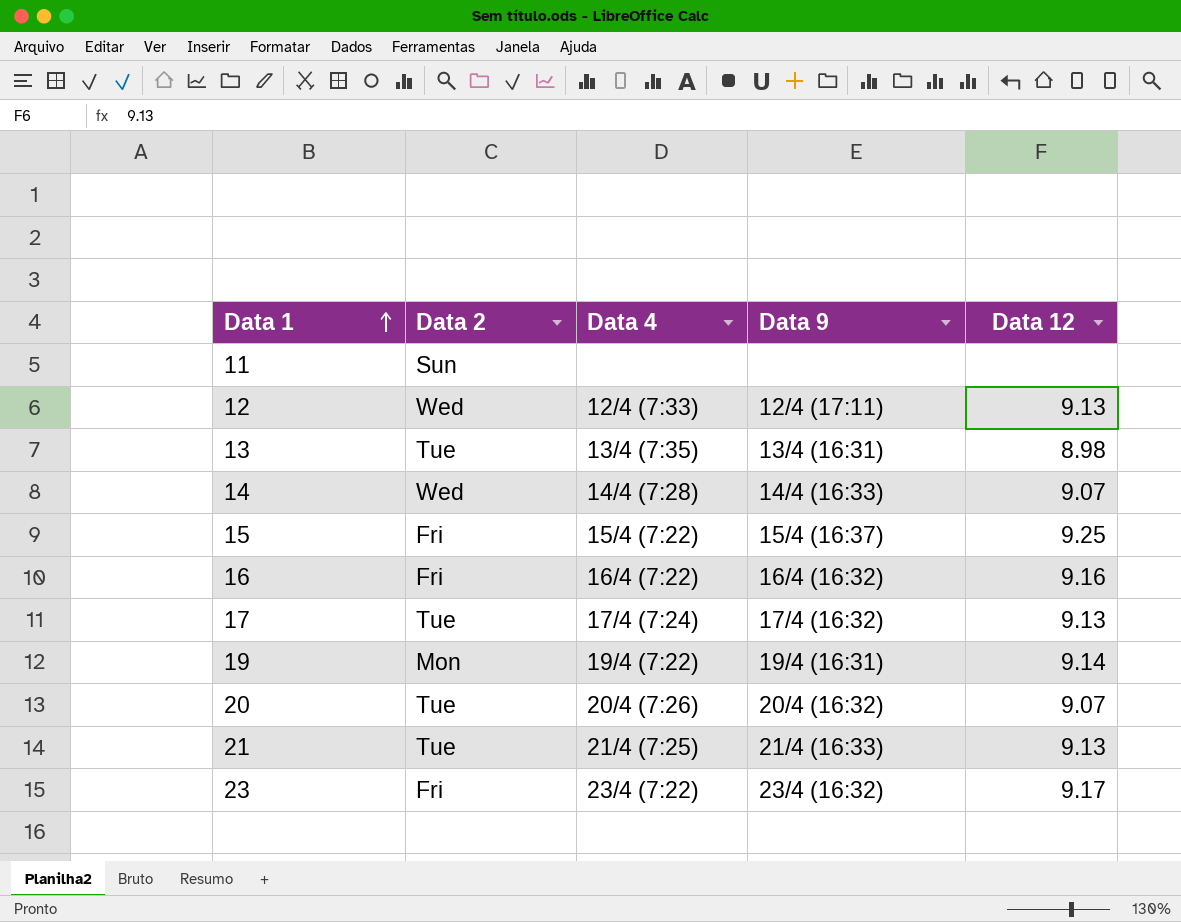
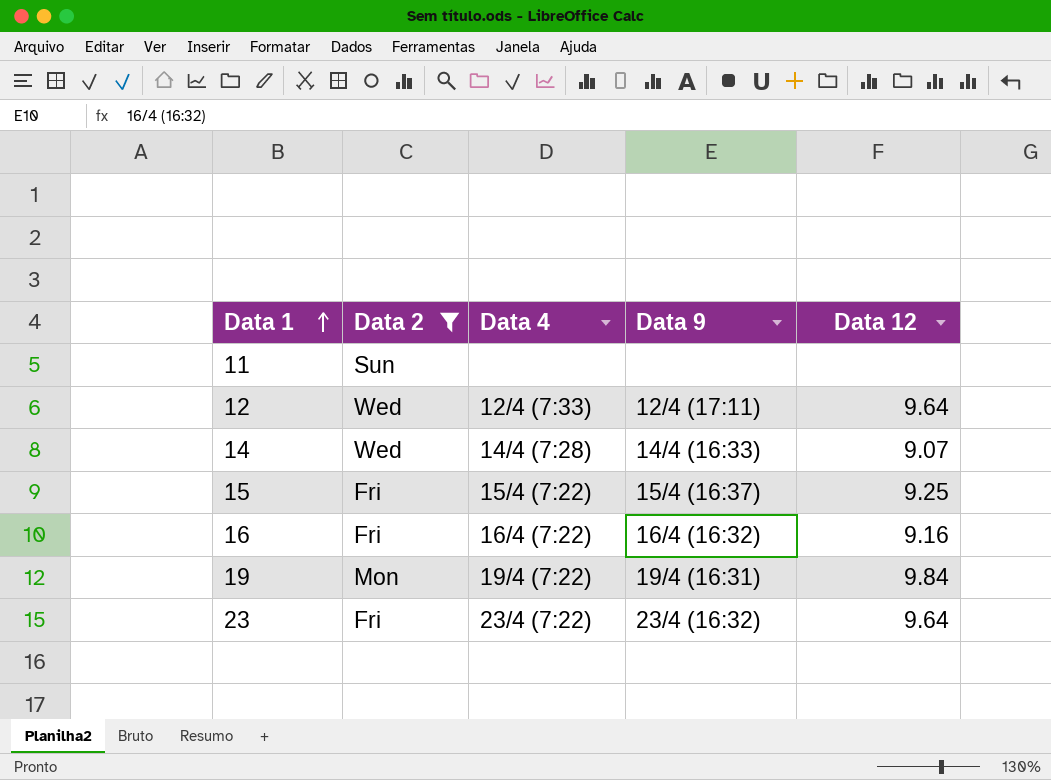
filter: none -> Data 2 != Tue
12 | Data 12: 9.13 -> 9.64
19 | Data 12: 9.14 -> 9.84
23 | Data 12: 9.17 -> 9.64

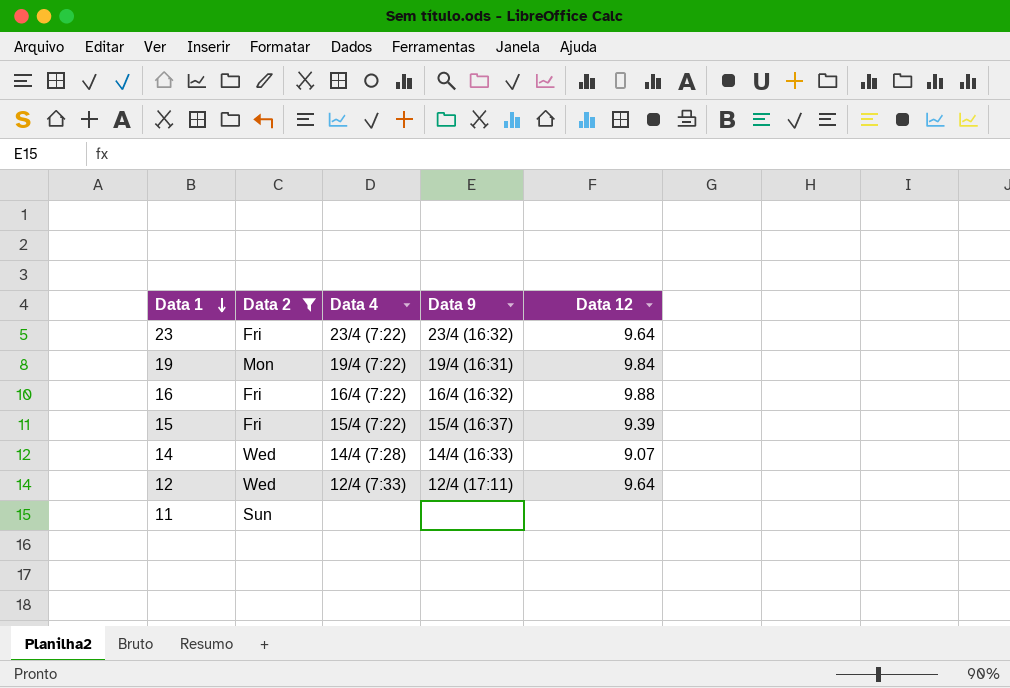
row order: Data 1 ascending -> Data 1 descending
16 | Data 12: 9.16 -> 9.88
15 | Data 12: 9.25 -> 9.39

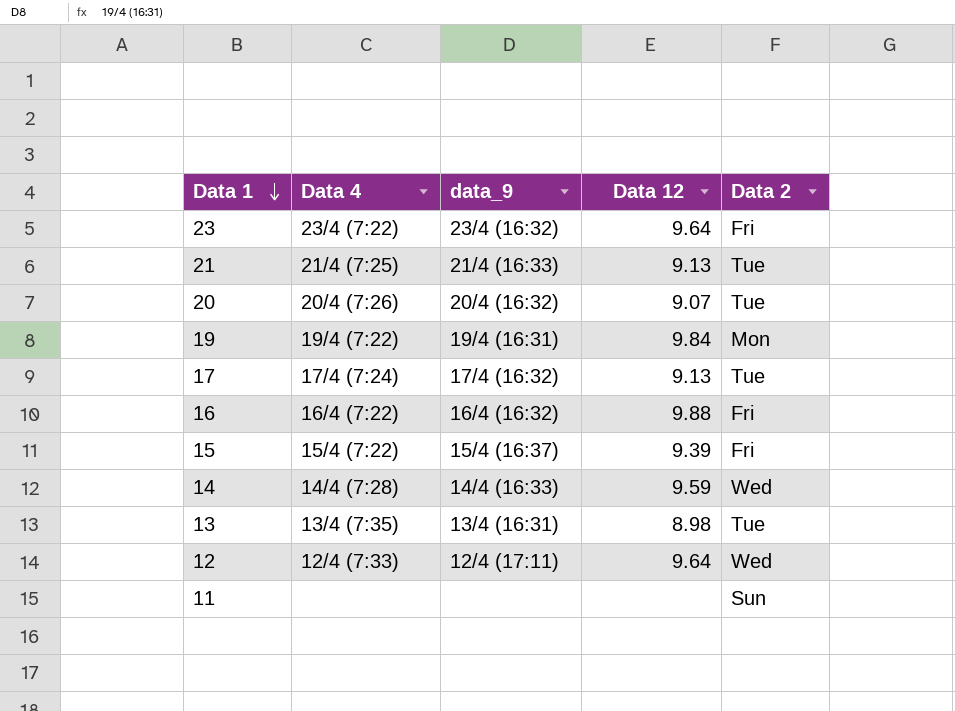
filter: Data 2 != Tue -> none
column name: Data 9 -> data_9
column Data 2 | position: 2 -> 5
14 | Data 12: 9.07 -> 9.59

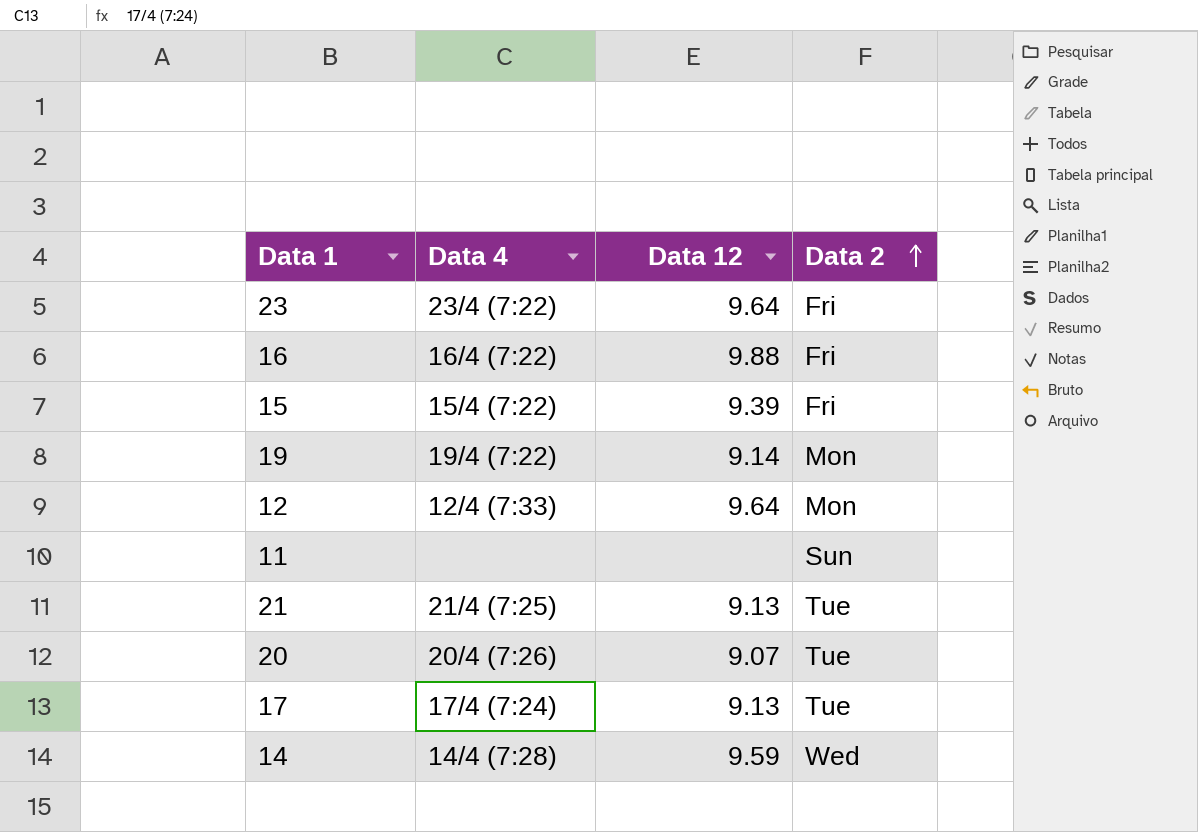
row order: Data 1 descending -> Data 2 ascending
column data_9 | position: 3 -> none
row 13: 13/4 (7:35) | 13/4 (16:31) | 8.98 | Tue -> none
19 | Data 12: 9.84 -> 9.14
12 | Data 2: Wed -> Mon

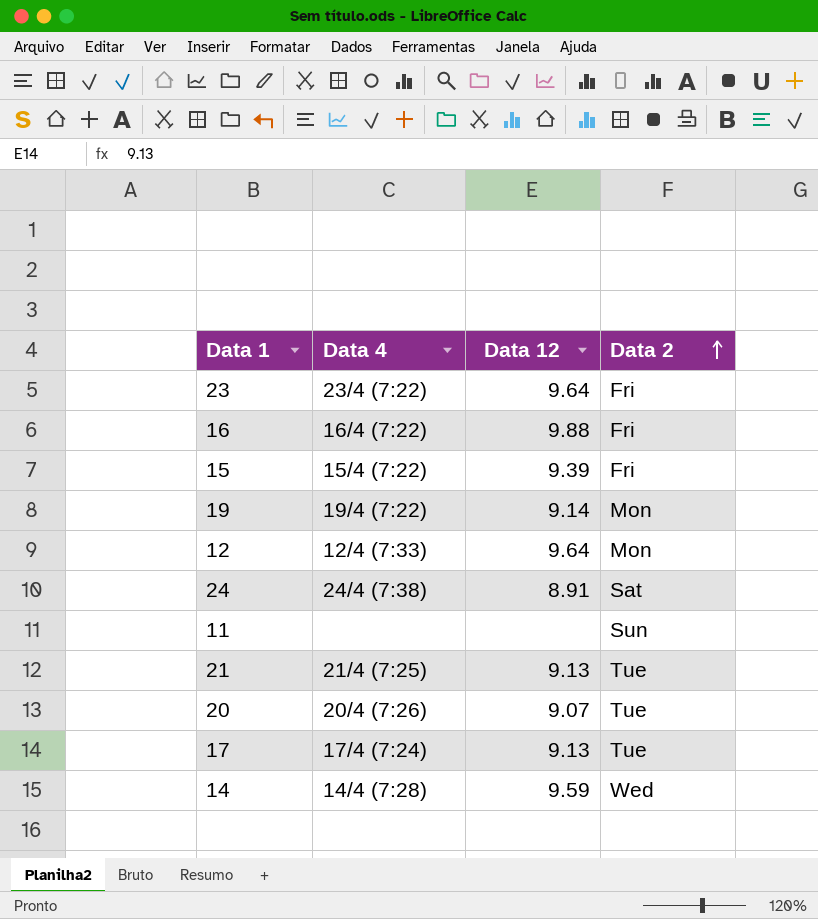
row 24: none -> 24/4 (7:38) | 8.91 | Sat

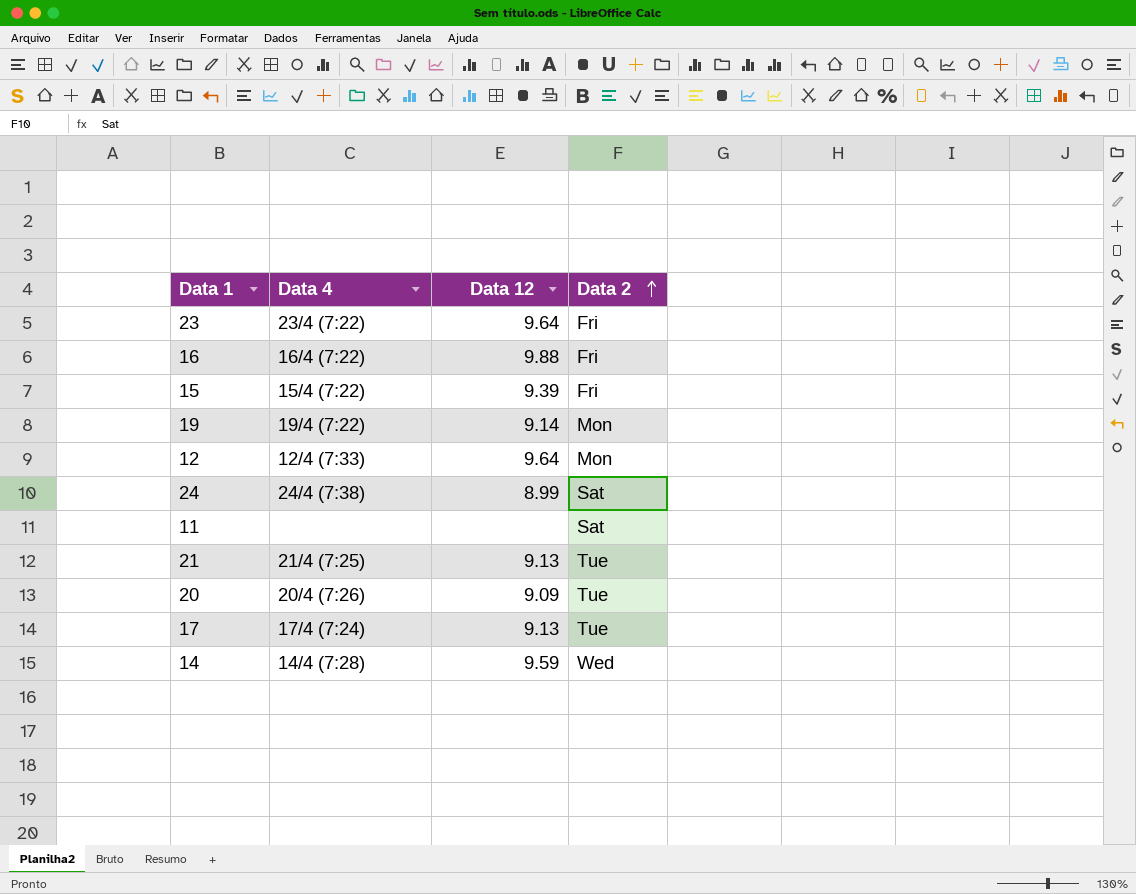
24 | Data 12: 8.91 -> 8.99
11 | Data 2: Sun -> Sat
20 | Data 12: 9.07 -> 9.09

